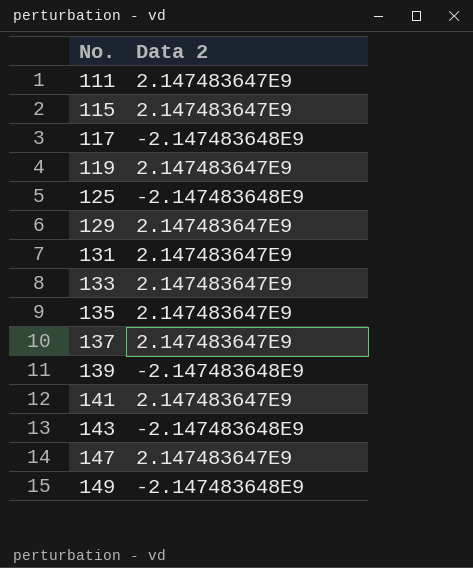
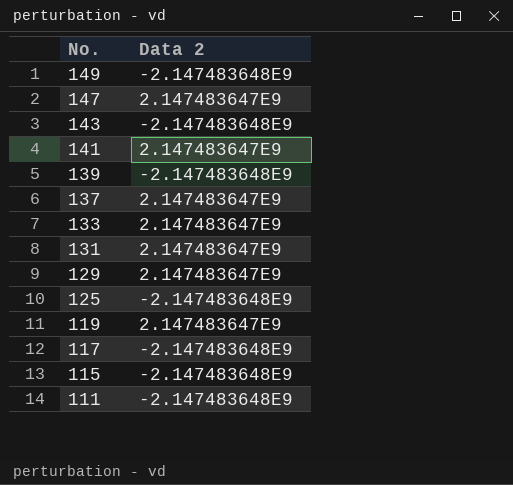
row order: No. ascending -> No. descending
row 135: 2.147483647E9 -> none
115 | Data 2: 2.147483647E9 -> -2.147483648E9
111 | Data 2: 2.147483647E9 -> -2.147483648E9

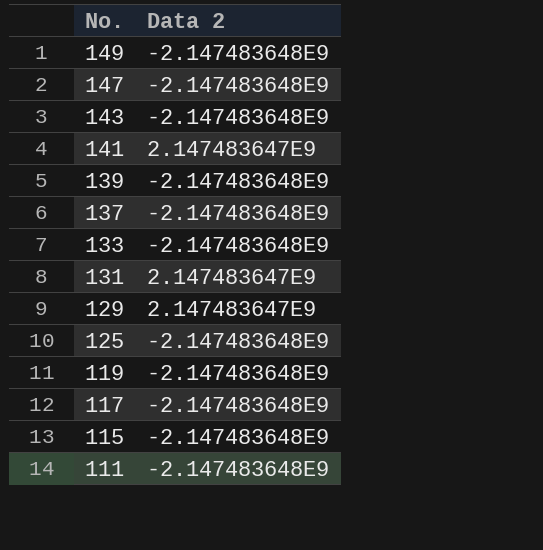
147 | Data 2: 2.147483647E9 -> -2.147483648E9
137 | Data 2: 2.147483647E9 -> -2.147483648E9
133 | Data 2: 2.147483647E9 -> -2.147483648E9
119 | Data 2: 2.147483647E9 -> -2.147483648E9

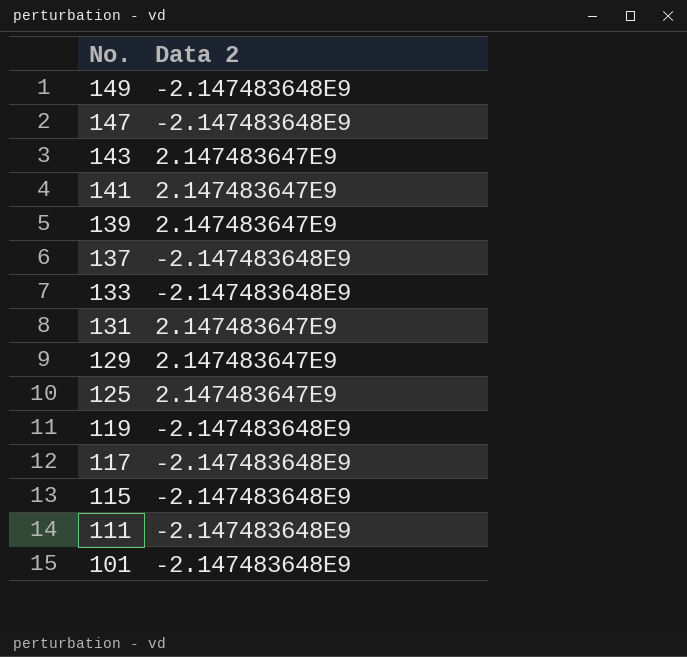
143 | Data 2: -2.147483648E9 -> 2.147483647E9
139 | Data 2: -2.147483648E9 -> 2.147483647E9
125 | Data 2: -2.147483648E9 -> 2.147483647E9
row 101: none -> -2.147483648E9

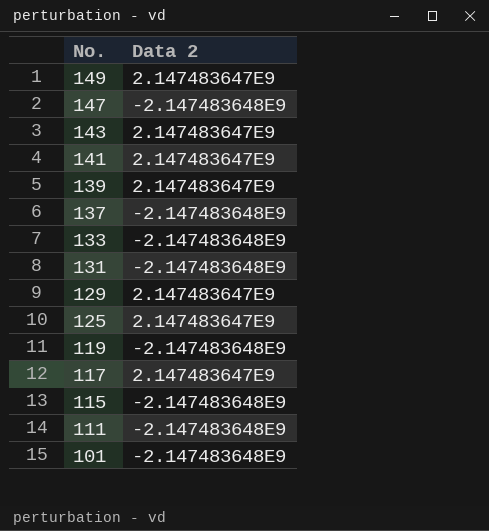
149 | Data 2: -2.147483648E9 -> 2.147483647E9
131 | Data 2: 2.147483647E9 -> -2.147483648E9
117 | Data 2: -2.147483648E9 -> 2.147483647E9

